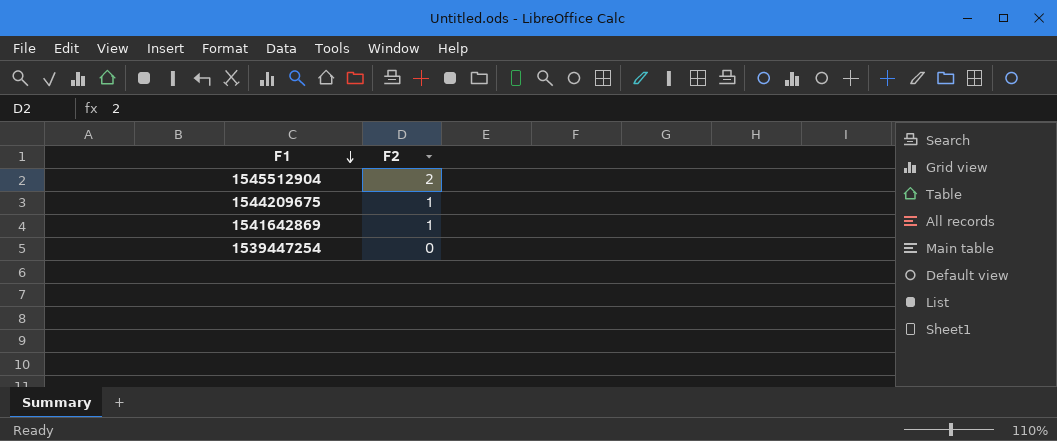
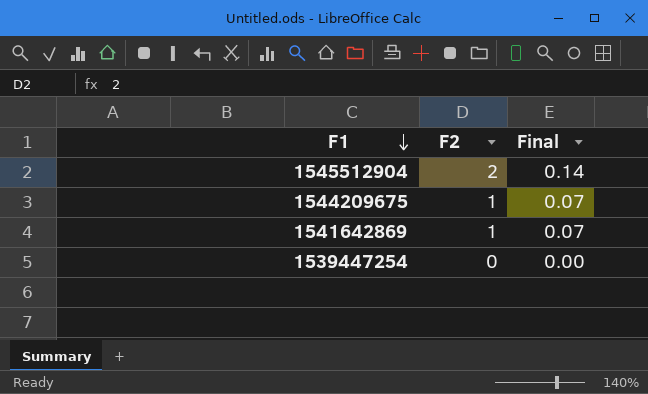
column Final | formula: none -> [F2] * 0.07

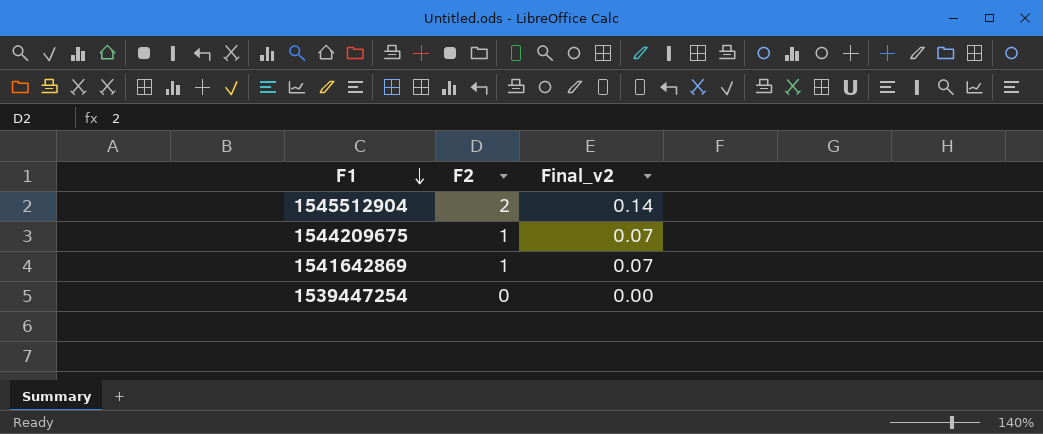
column name: Final -> Final_v2

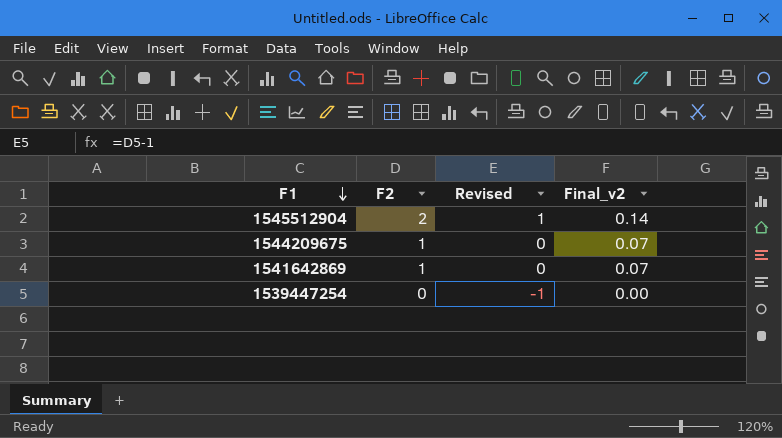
column Revised | formula: none -> [F2] - 1

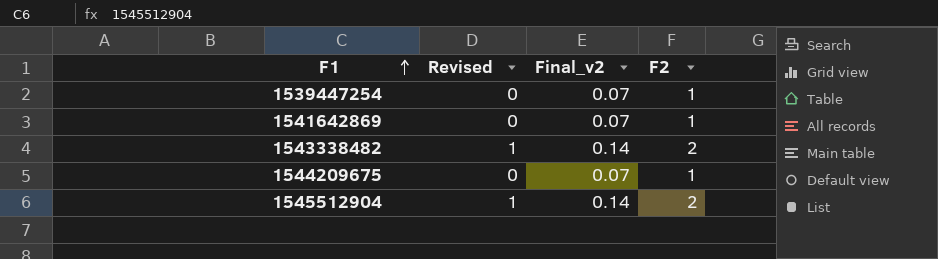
row order: F1 descending -> F1 ascending
column F2 | position: 2 -> 4
1539447254 | Revised: -1 -> 0
1539447254 | Final_v2: 0.00 -> 0.07
1539447254 | F2: 0 -> 1
row 1543338482: none -> 1 | 0.14 | 2

